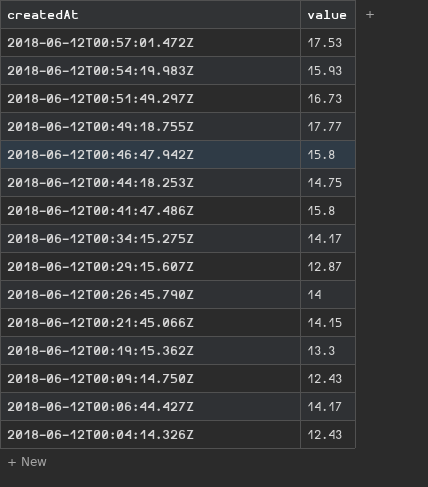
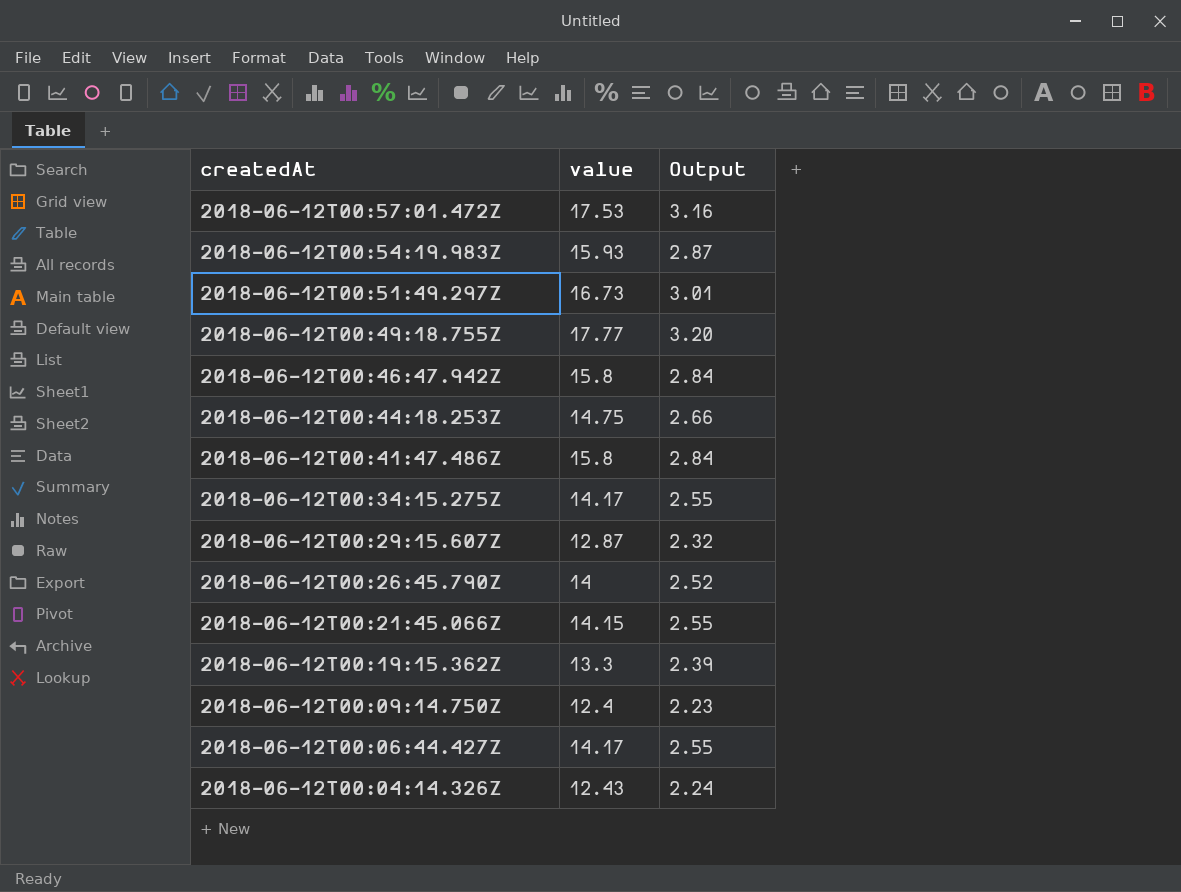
column Output | formula: none -> [value] * 0.18
2018-06-12T00:09:14.750Z | value: 12.43 -> 12.4

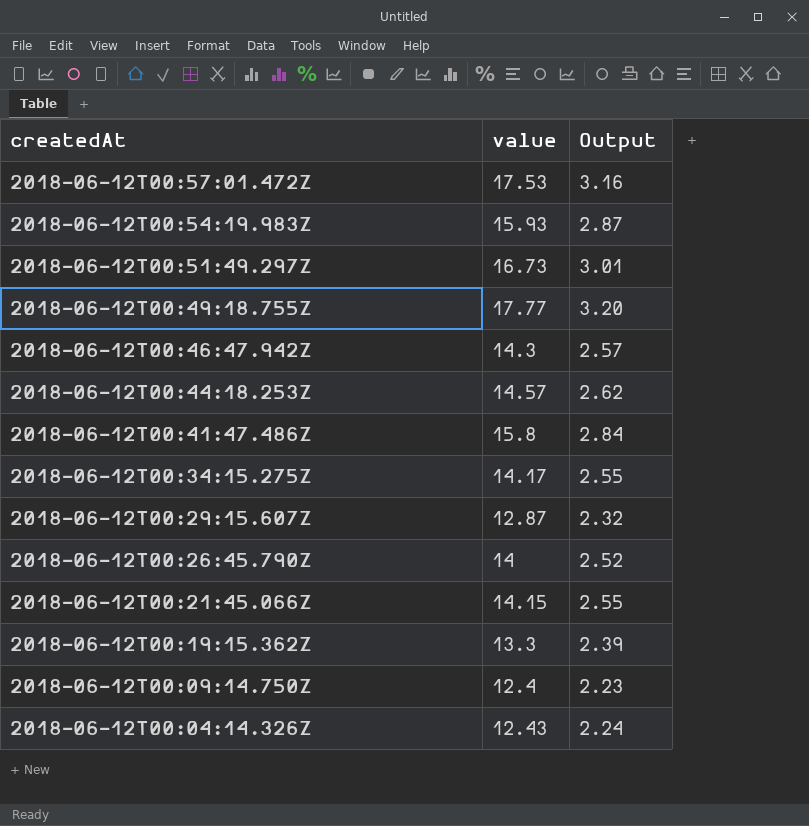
row 2018-06-12T00:06:44.427Z: 14.17 | 2.55 -> none
2018-06-12T00:46:47.942Z | value: 15.8 -> 14.3
2018-06-12T00:46:47.942Z | Output: 2.84 -> 2.57
2018-06-12T00:44:18.253Z | value: 14.75 -> 14.57
2018-06-12T00:44:18.253Z | Output: 2.66 -> 2.62

